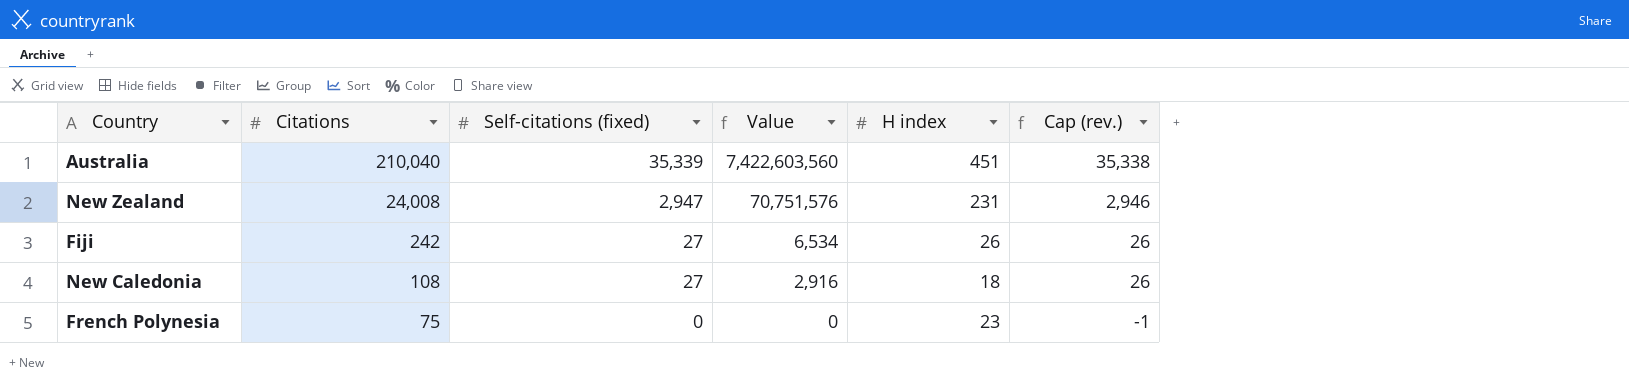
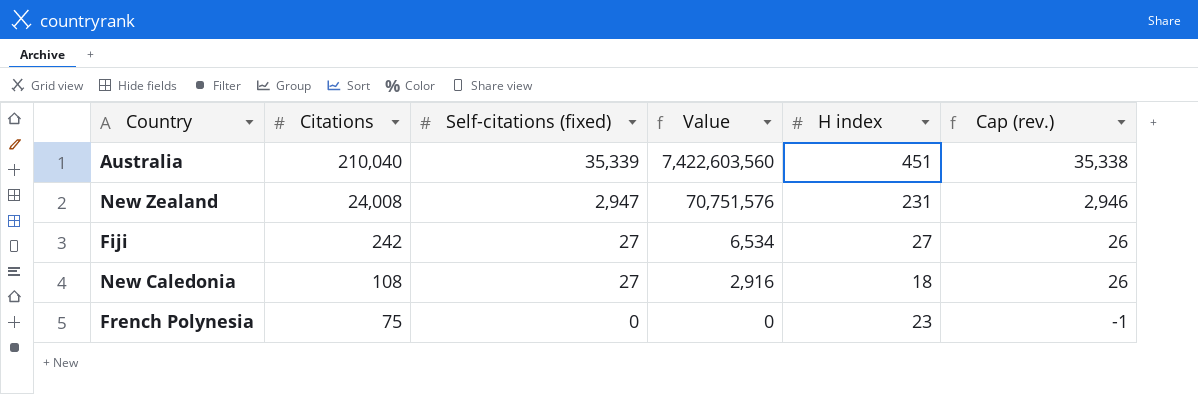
Fiji | H index: 26 -> 27

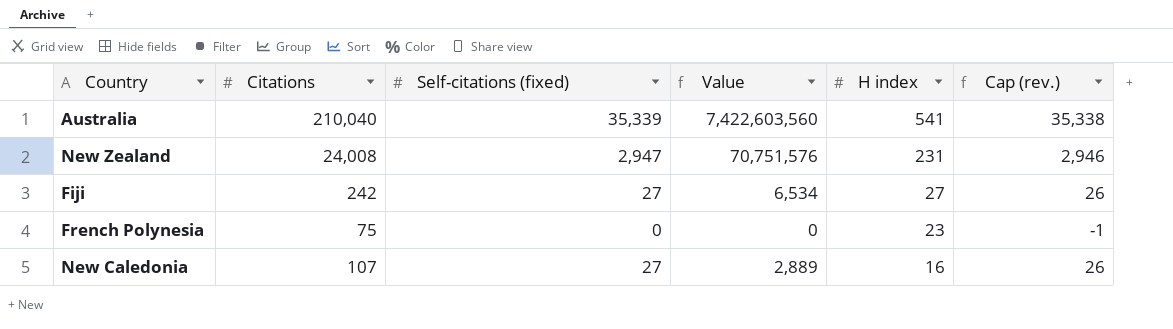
row order: Citations descending -> H index descending
Australia | H index: 451 -> 541
New Caledonia | Citations: 108 -> 107
New Caledonia | Value: 2,916 -> 2,889
New Caledonia | H index: 18 -> 16

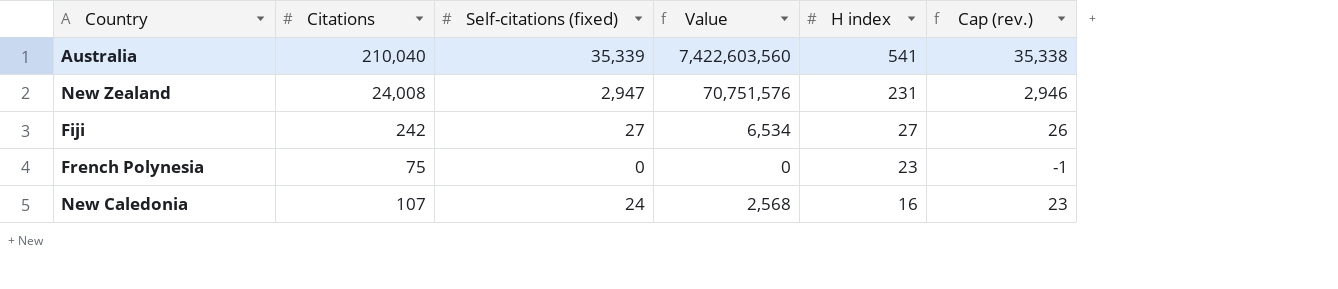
New Caledonia | Self-citations (fixed): 27 -> 24
New Caledonia | Value: 2,889 -> 2,568
New Caledonia | Cap (rev.): 26 -> 23

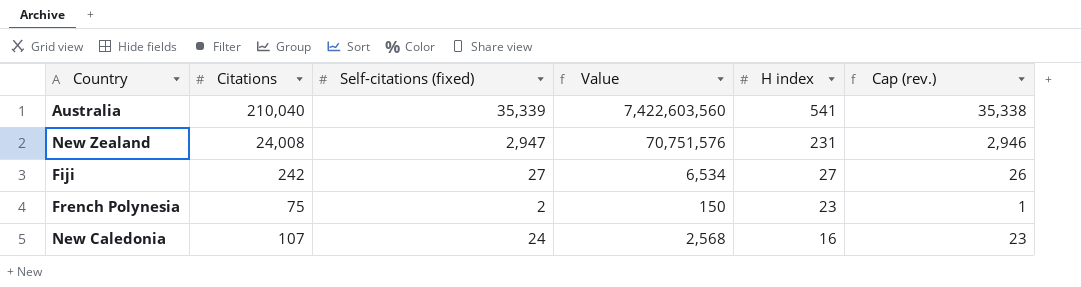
French Polynesia | Self-citations (fixed): 0 -> 2
French Polynesia | Value: 0 -> 150
French Polynesia | Cap (rev.): -1 -> 1

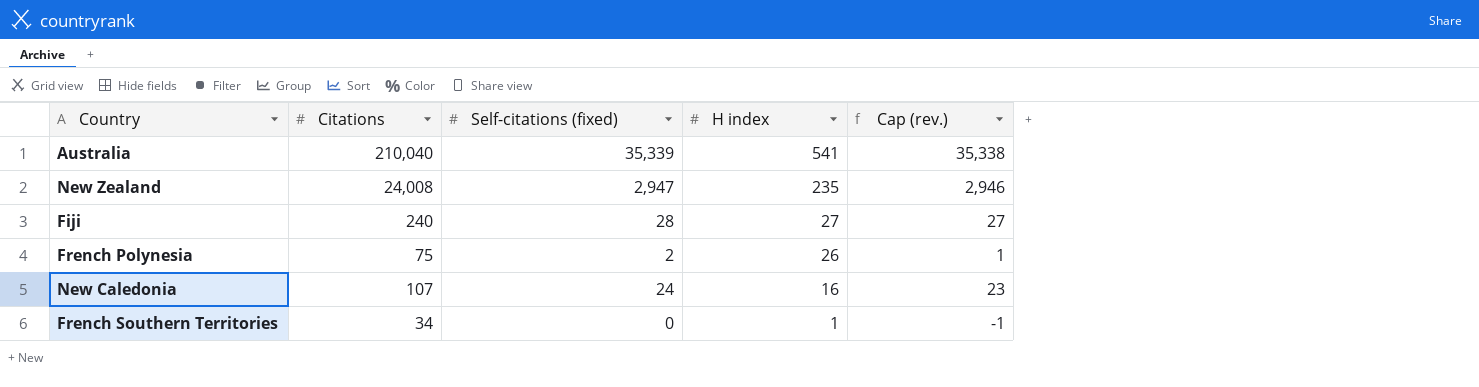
column Value | formula: [Citations] * [Self-citations (fixed)] -> none
New Zealand | H index: 231 -> 235
Fiji | Citations: 242 -> 240
Fiji | Self-citations (fixed): 27 -> 28
Fiji | Cap (rev.): 26 -> 27
French Polynesia | H index: 23 -> 26
row French Southern Territories: none -> 34 | 0 | 1 | -1

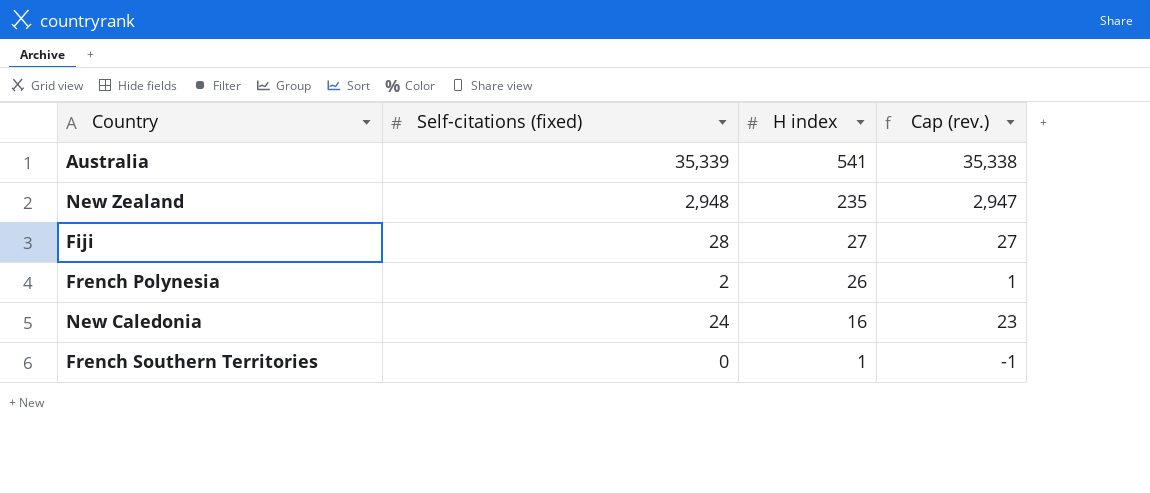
column Citations | position: 2 -> none
New Zealand | Self-citations (fixed): 2,947 -> 2,948
New Zealand | Cap (rev.): 2,946 -> 2,947

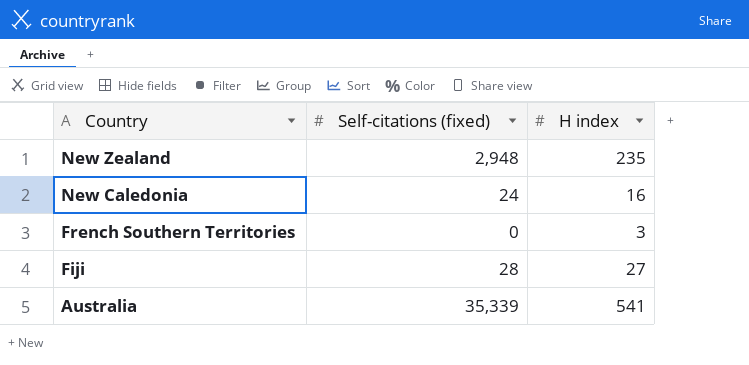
row order: H index descending -> Country descending
column Cap (rev.) | formula: [Self-citations (fixed)] - 1 -> none
row French Polynesia: 2 | 26 | 1 -> none
French Southern Territories | H index: 1 -> 3

